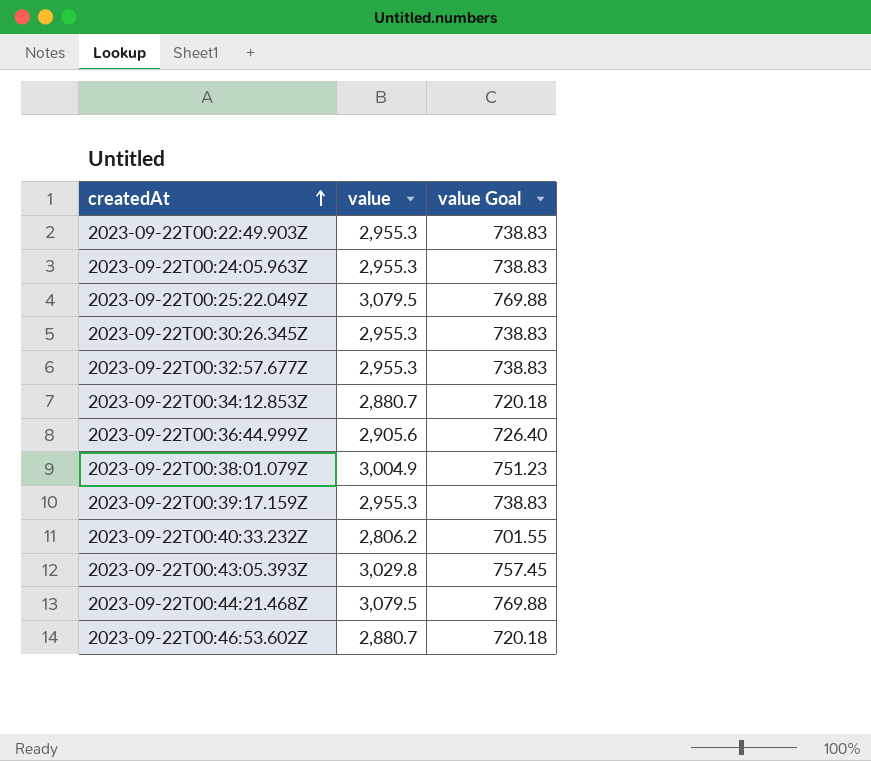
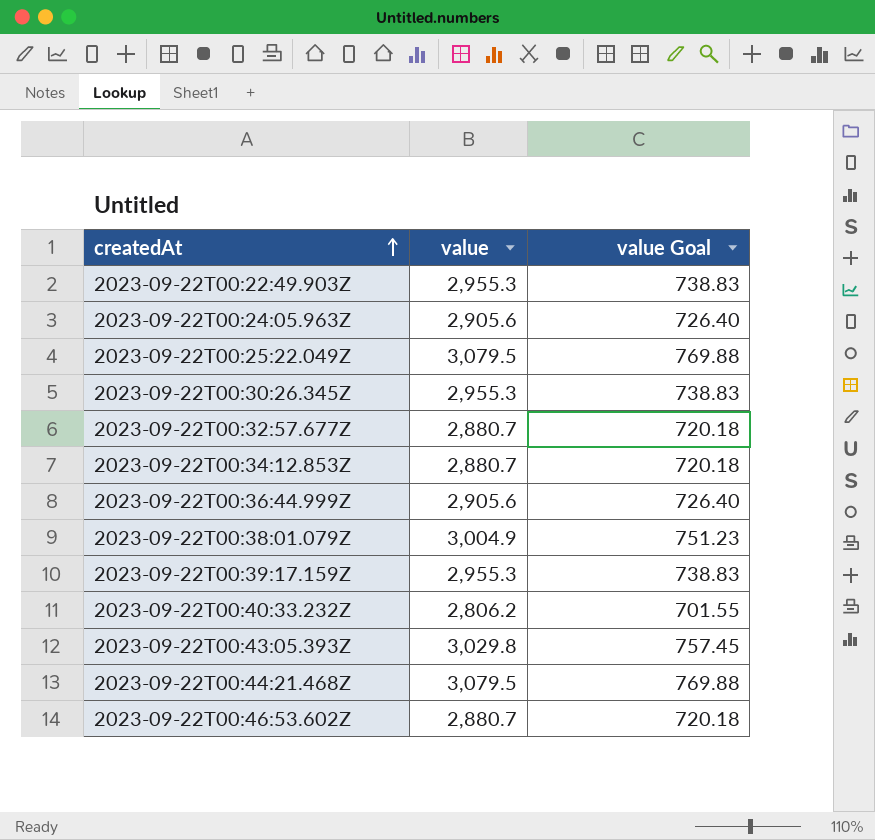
2023-09-22T00:24:05.963Z | value: 2,955.3 -> 2,905.6
2023-09-22T00:24:05.963Z | value Goal: 738.83 -> 726.40
2023-09-22T00:32:57.677Z | value: 2,955.3 -> 2,880.7
2023-09-22T00:32:57.677Z | value Goal: 738.83 -> 720.18

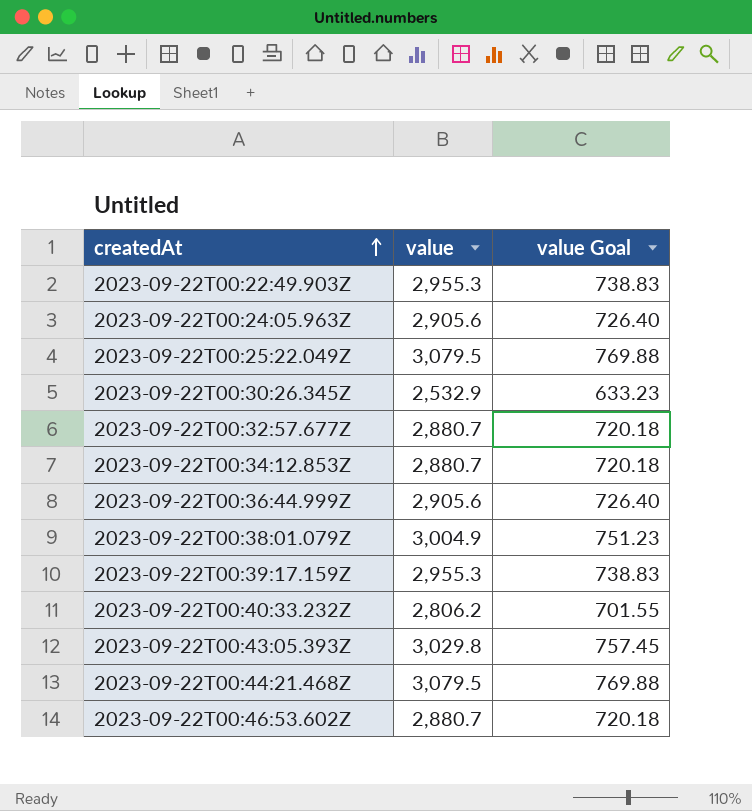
2023-09-22T00:30:26.345Z | value: 2,955.3 -> 2,532.9
2023-09-22T00:30:26.345Z | value Goal: 738.83 -> 633.23

